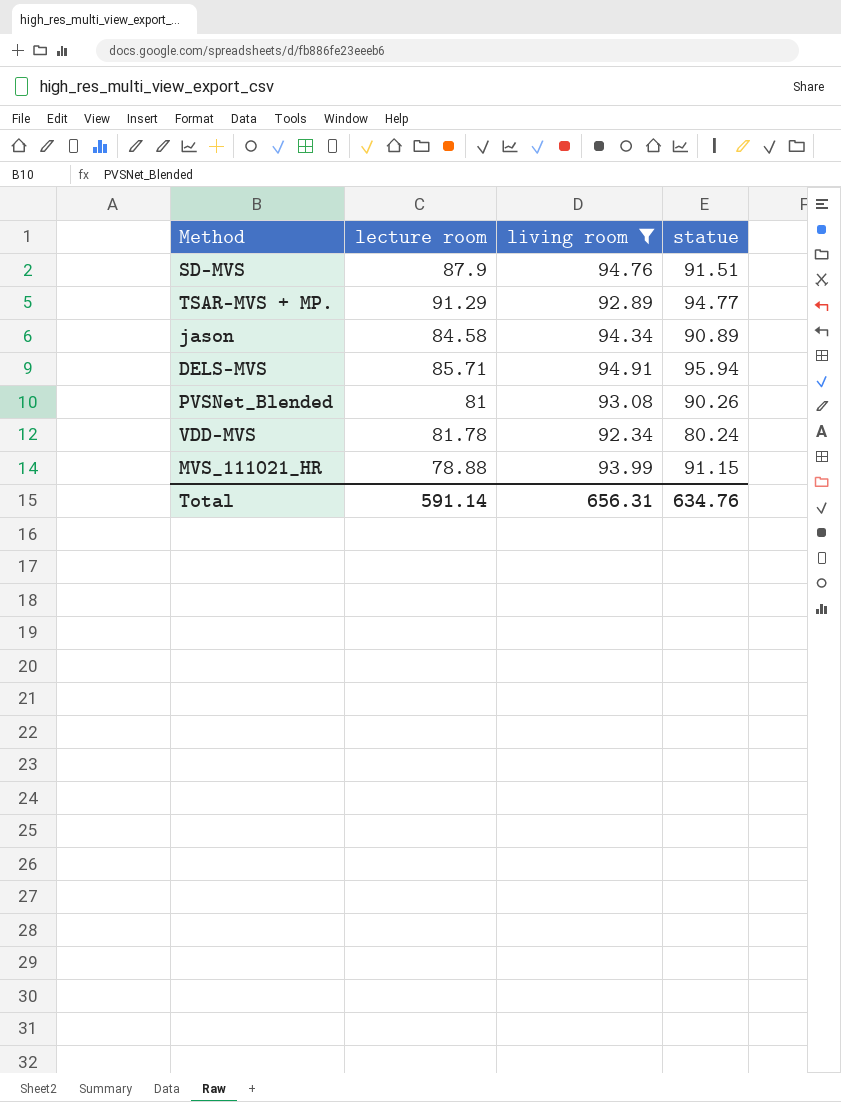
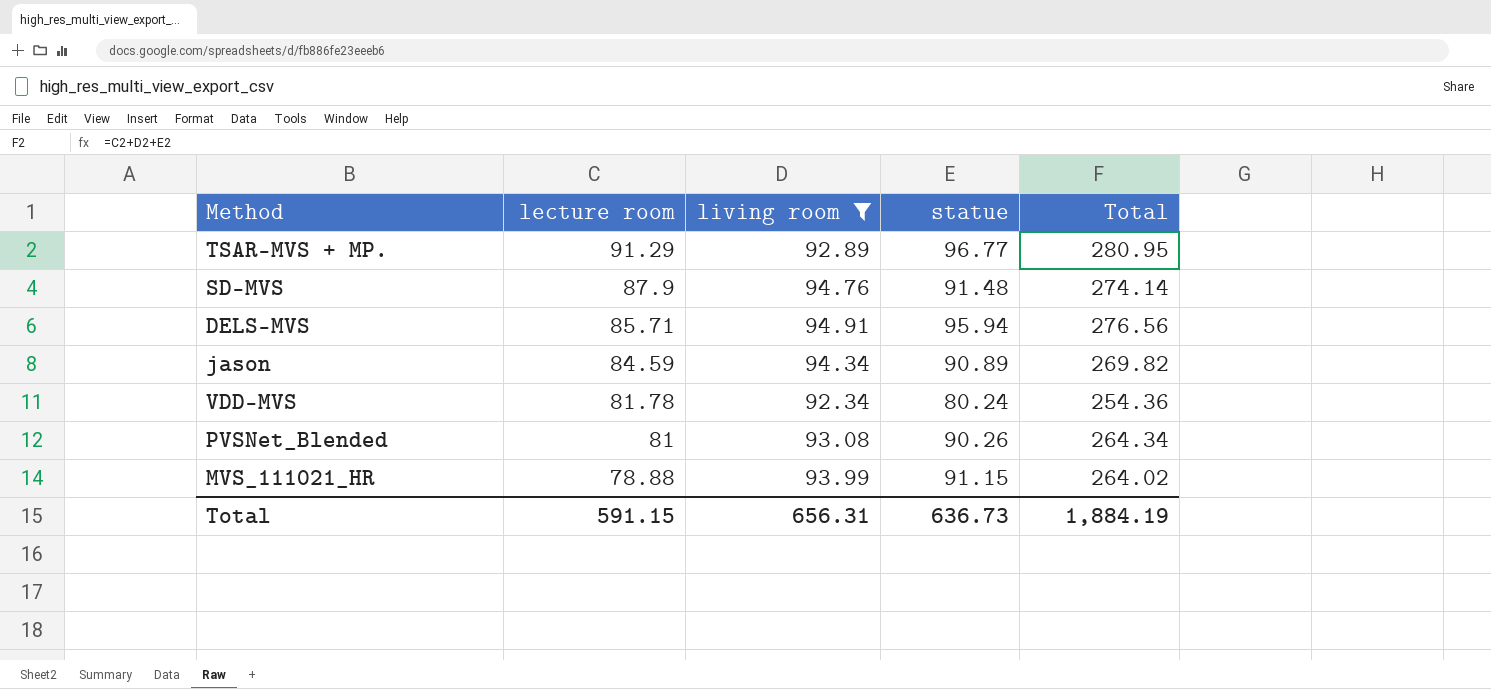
row order: none -> lecture room descending
column Total | formula: none -> [lecture room] + [living room] + [statue]
TSAR-MVS + MP. | statue: 94.77 -> 96.77
SD-MVS | statue: 91.51 -> 91.48
jason | lecture room: 84.58 -> 84.59
Total | lecture room: 591.14 -> 591.15
Total | statue: 634.76 -> 636.73

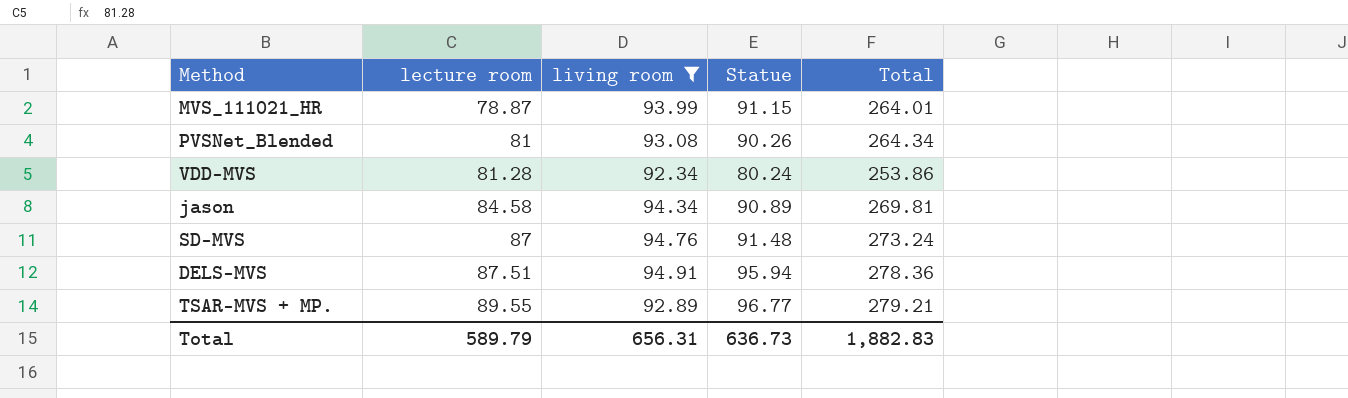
row order: lecture room descending -> lecture room ascending
column name: statue -> Statue
MVS_111021_HR | lecture room: 78.88 -> 78.87
MVS_111021_HR | Total: 264.02 -> 264.01
VDD-MVS | lecture room: 81.78 -> 81.28
VDD-MVS | Total: 254.36 -> 253.86
jason | lecture room: 84.59 -> 84.58
jason | Total: 269.82 -> 269.81
SD-MVS | lecture room: 87.9 -> 87
SD-MVS | Total: 274.14 -> 273.24
DELS-MVS | lecture room: 85.71 -> 87.51
DELS-MVS | Total: 276.56 -> 278.36
TSAR-MVS + MP. | lecture room: 91.29 -> 89.55
TSAR-MVS + MP. | Total: 280.95 -> 279.21
Total | lecture room: 591.15 -> 589.79
Total | Total: 1,884.19 -> 1,882.83

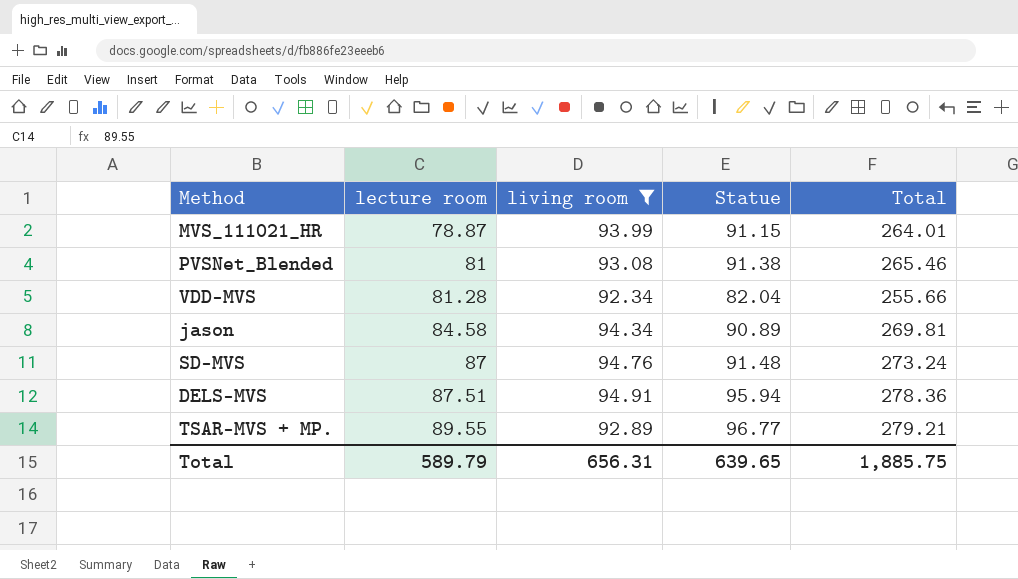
PVSNet_Blended | Statue: 90.26 -> 91.38
PVSNet_Blended | Total: 264.34 -> 265.46
VDD-MVS | Statue: 80.24 -> 82.04
VDD-MVS | Total: 253.86 -> 255.66
Total | Statue: 636.73 -> 639.65
Total | Total: 1,882.83 -> 1,885.75

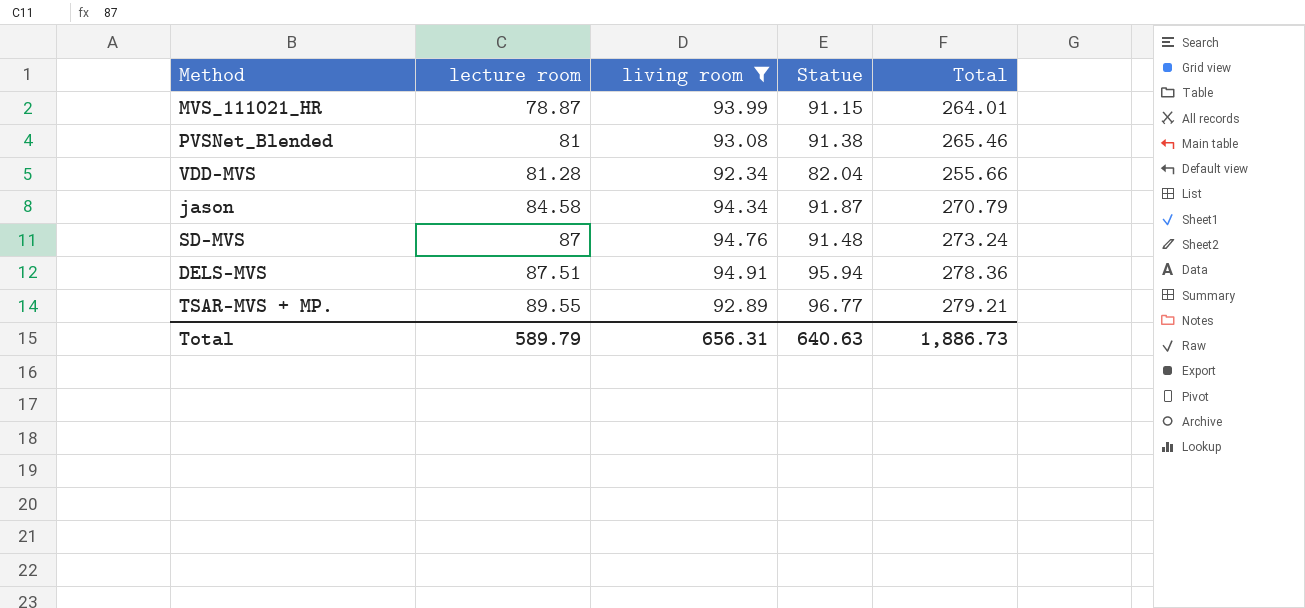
jason | Statue: 90.89 -> 91.87
jason | Total: 269.81 -> 270.79
Total | Statue: 639.65 -> 640.63
Total | Total: 1,885.75 -> 1,886.73

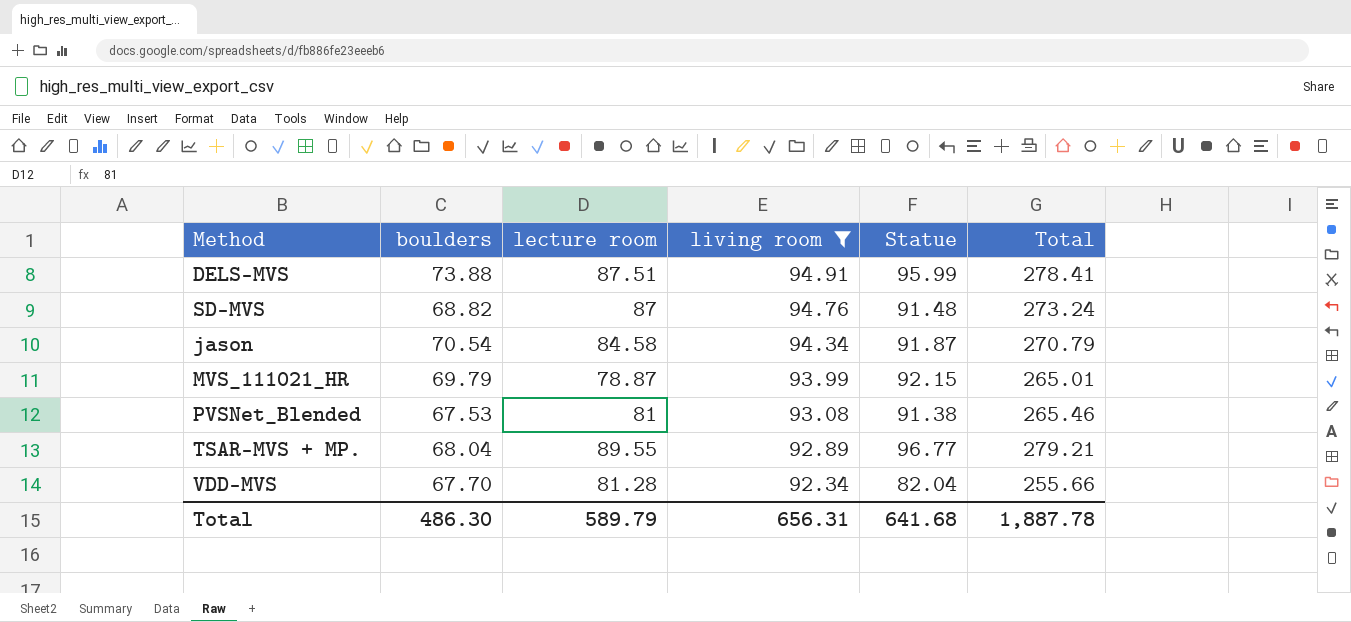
row order: lecture room ascending -> living room descending
column boulders | position: none -> 2
DELS-MVS | Statue: 95.94 -> 95.99
DELS-MVS | Total: 278.36 -> 278.41
MVS_111021_HR | Statue: 91.15 -> 92.15
MVS_111021_HR | Total: 264.01 -> 265.01
Total | Statue: 640.63 -> 641.68
Total | Total: 1,886.73 -> 1,887.78

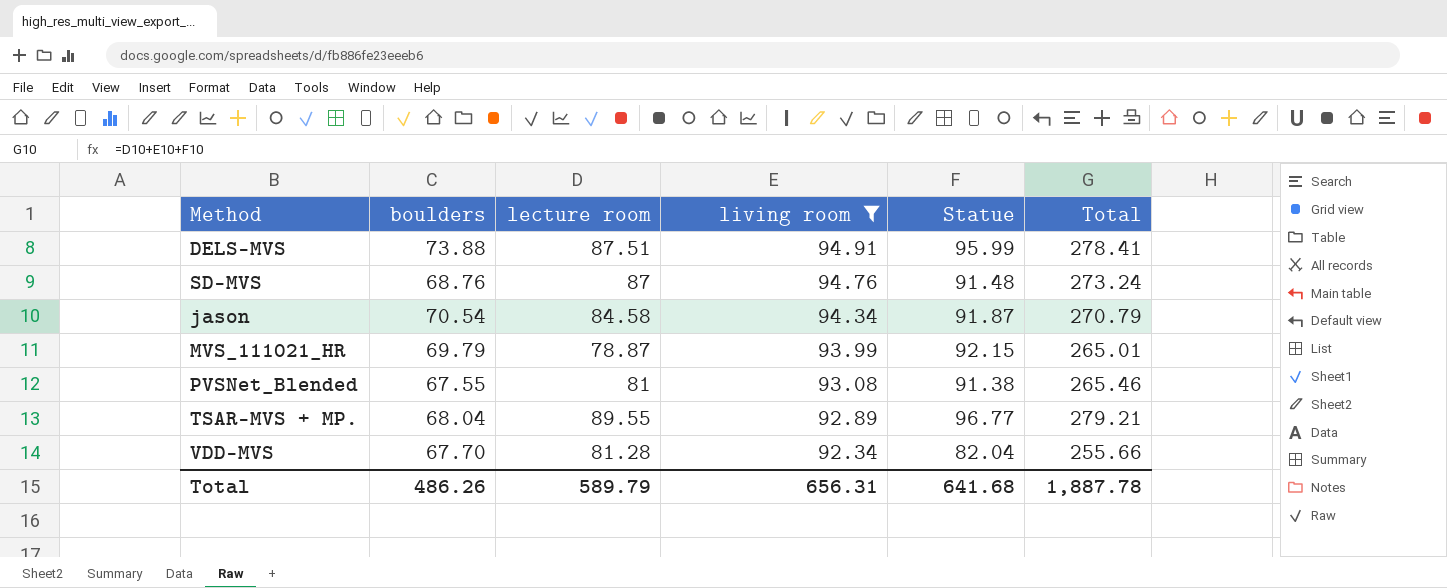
SD-MVS | boulders: 68.82 -> 68.76
PVSNet_Blended | boulders: 67.53 -> 67.55
Total | boulders: 486.30 -> 486.26

